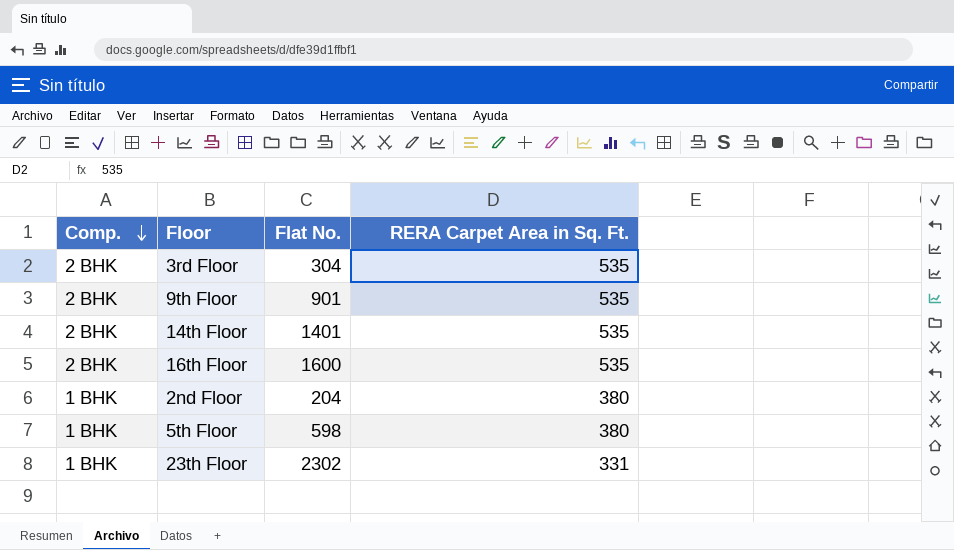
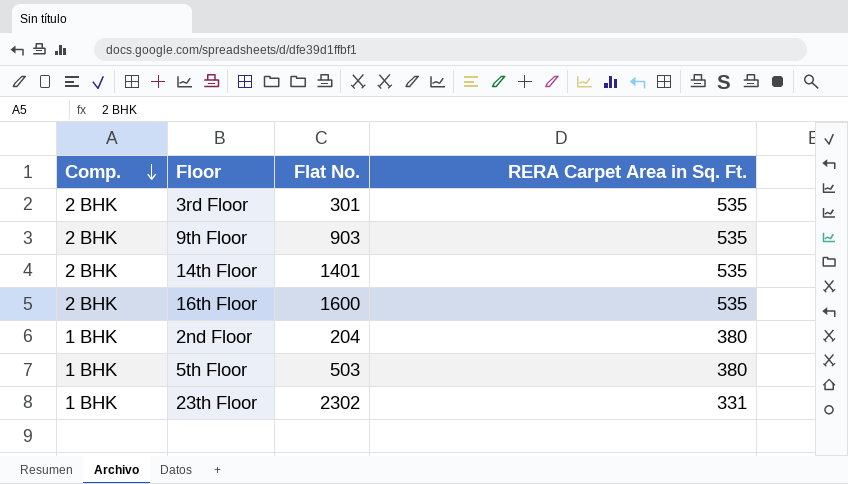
3rd Floor | Flat No.: 304 -> 301
9th Floor | Flat No.: 901 -> 903
5th Floor | Flat No.: 598 -> 503

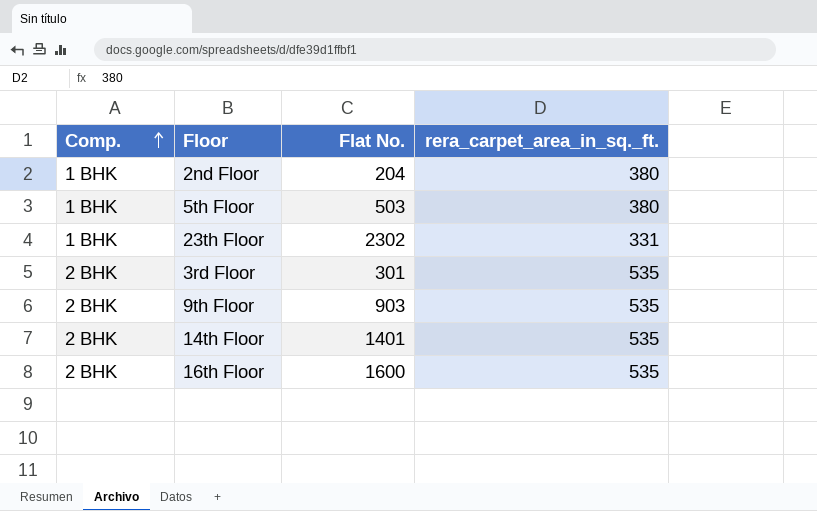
row order: Comp. descending -> Comp. ascending
column name: RERA Carpet Area in Sq. Ft. -> rera_carpet_area_in_sq._ft.

